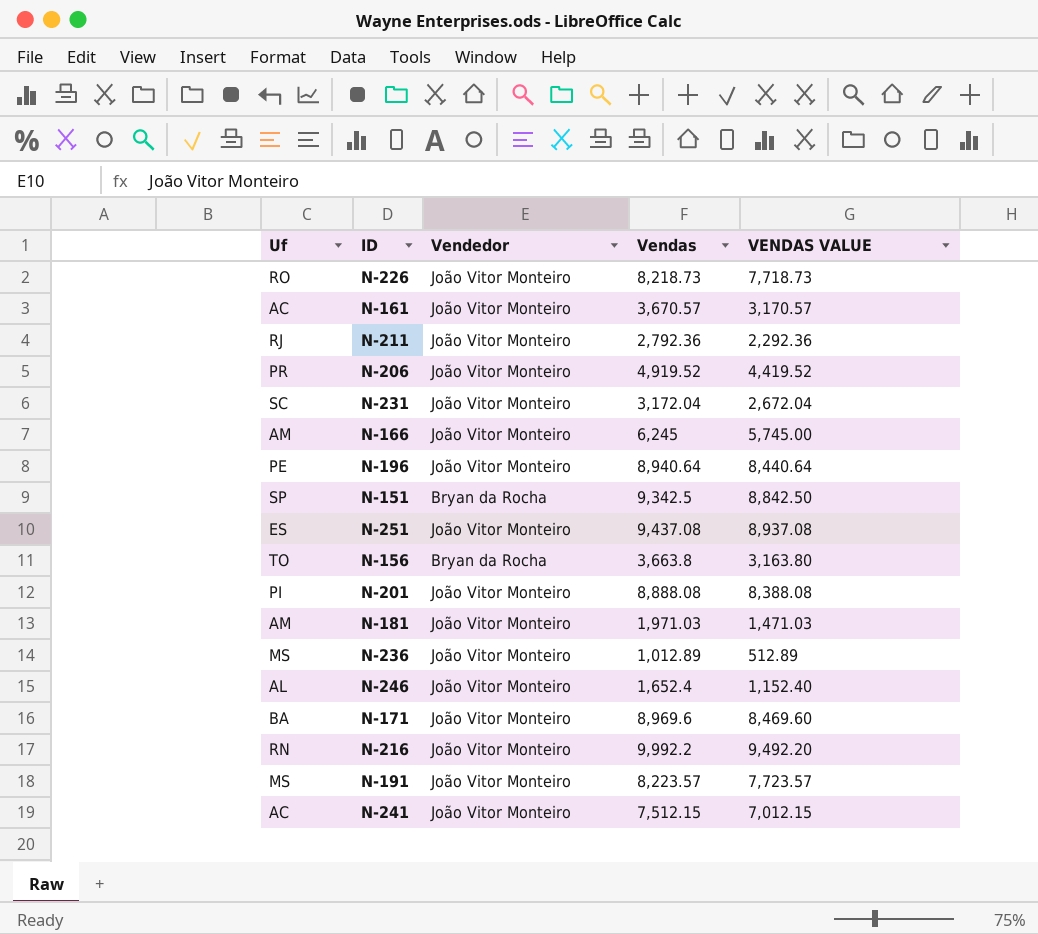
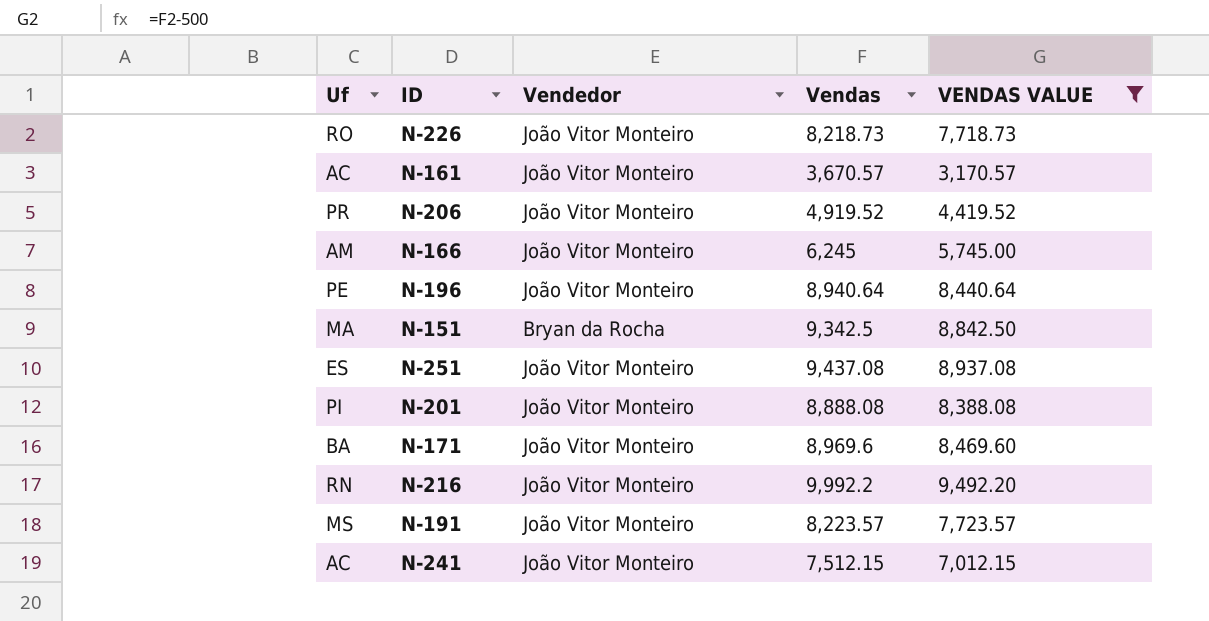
filter: none -> VENDAS VALUE >= 3,170.57
N-151 | Uf: SP -> MA

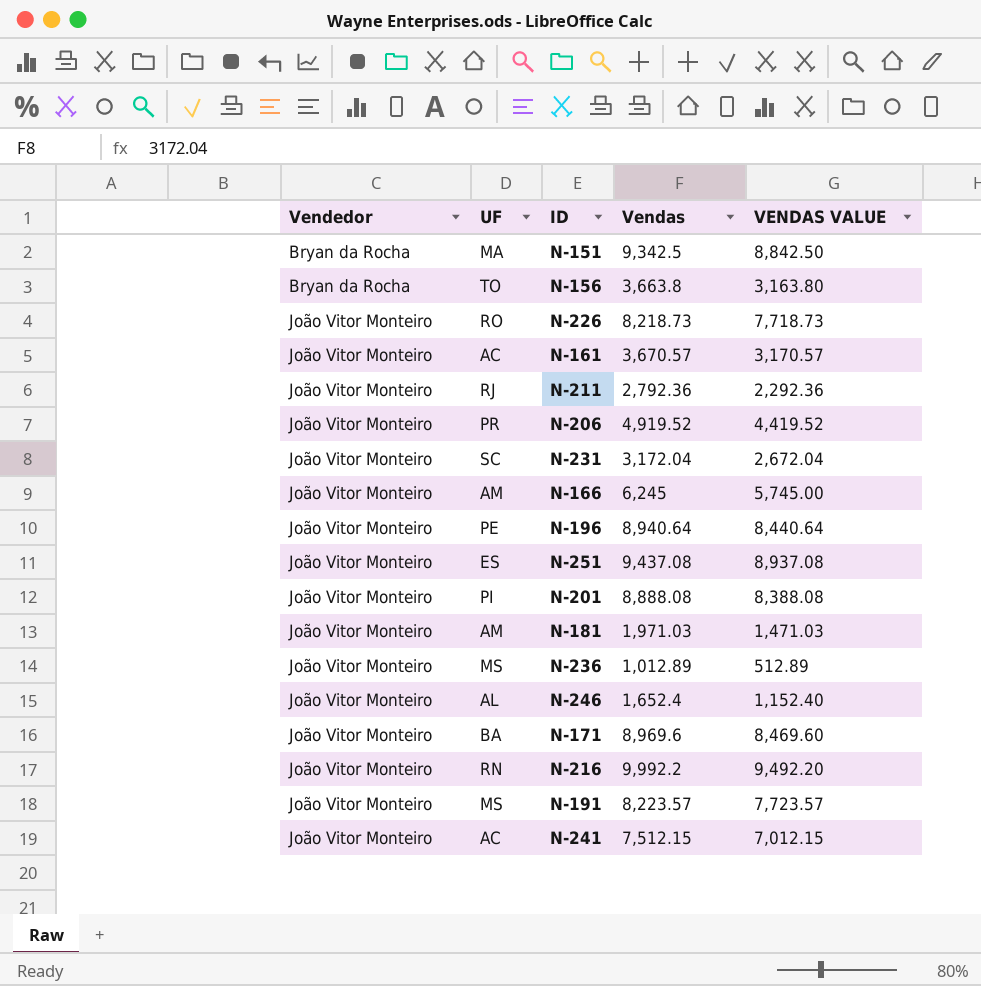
filter: VENDAS VALUE >= 3,170.57 -> none
row order: none -> Vendedor ascending
column Vendedor | position: 3 -> 1
column name: Uf -> UF

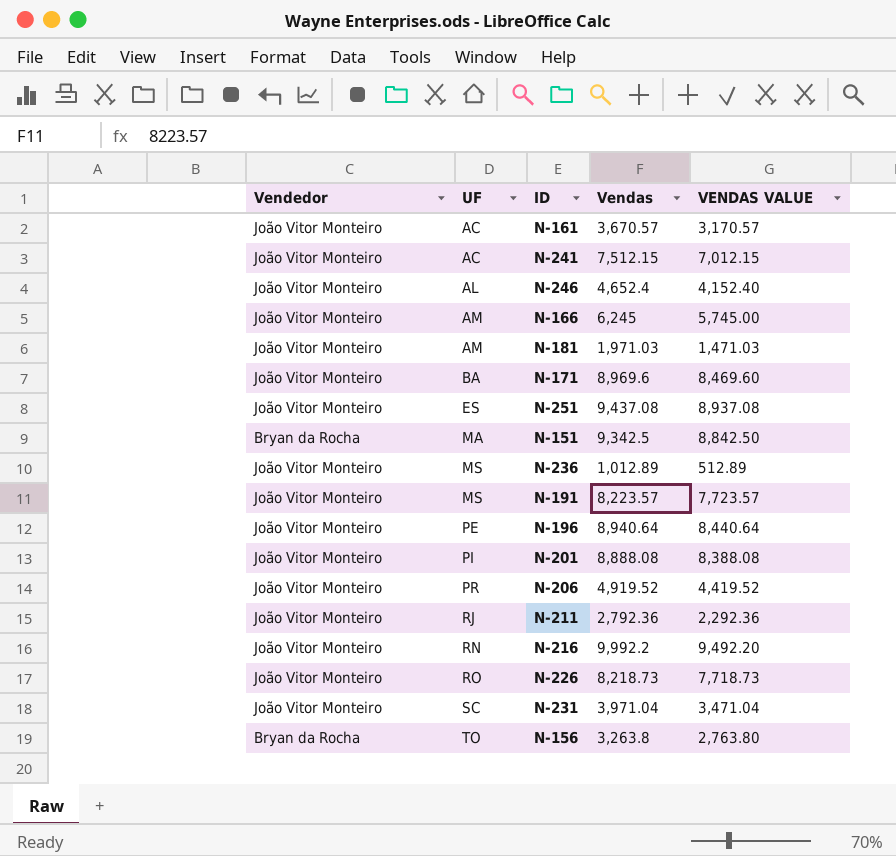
row order: Vendedor ascending -> UF ascending
N-246 | Vendas: 1,652.4 -> 4,652.4
N-246 | VENDAS VALUE: 1,152.40 -> 4,152.40
N-231 | Vendas: 3,172.04 -> 3,971.04
N-231 | VENDAS VALUE: 2,672.04 -> 3,471.04
N-156 | Vendas: 3,663.8 -> 3,263.8
N-156 | VENDAS VALUE: 3,163.80 -> 2,763.80

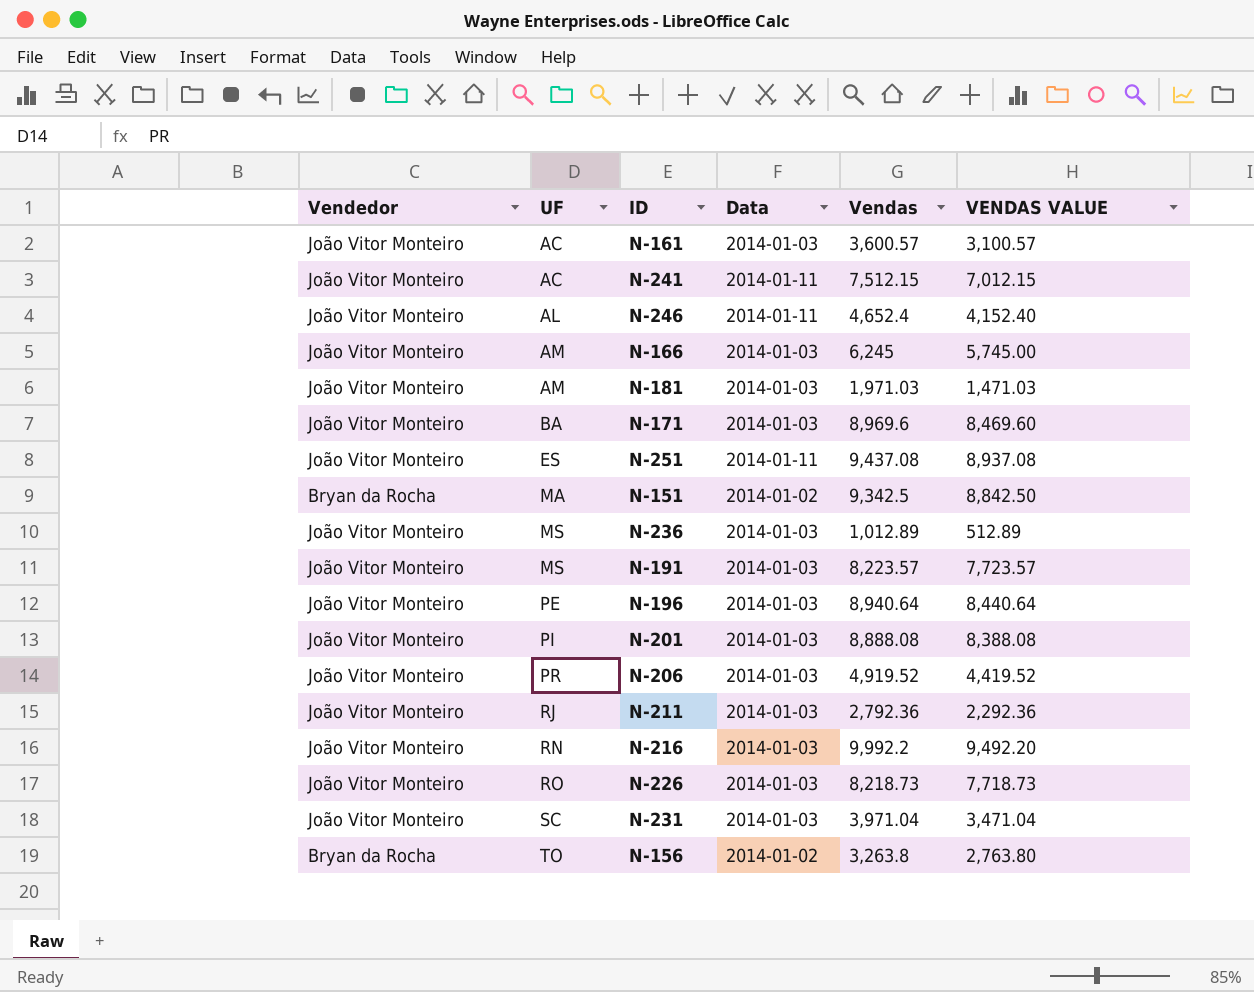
column Data | position: none -> 4
N-161 | Vendas: 3,670.57 -> 3,600.57
N-161 | VENDAS VALUE: 3,170.57 -> 3,100.57

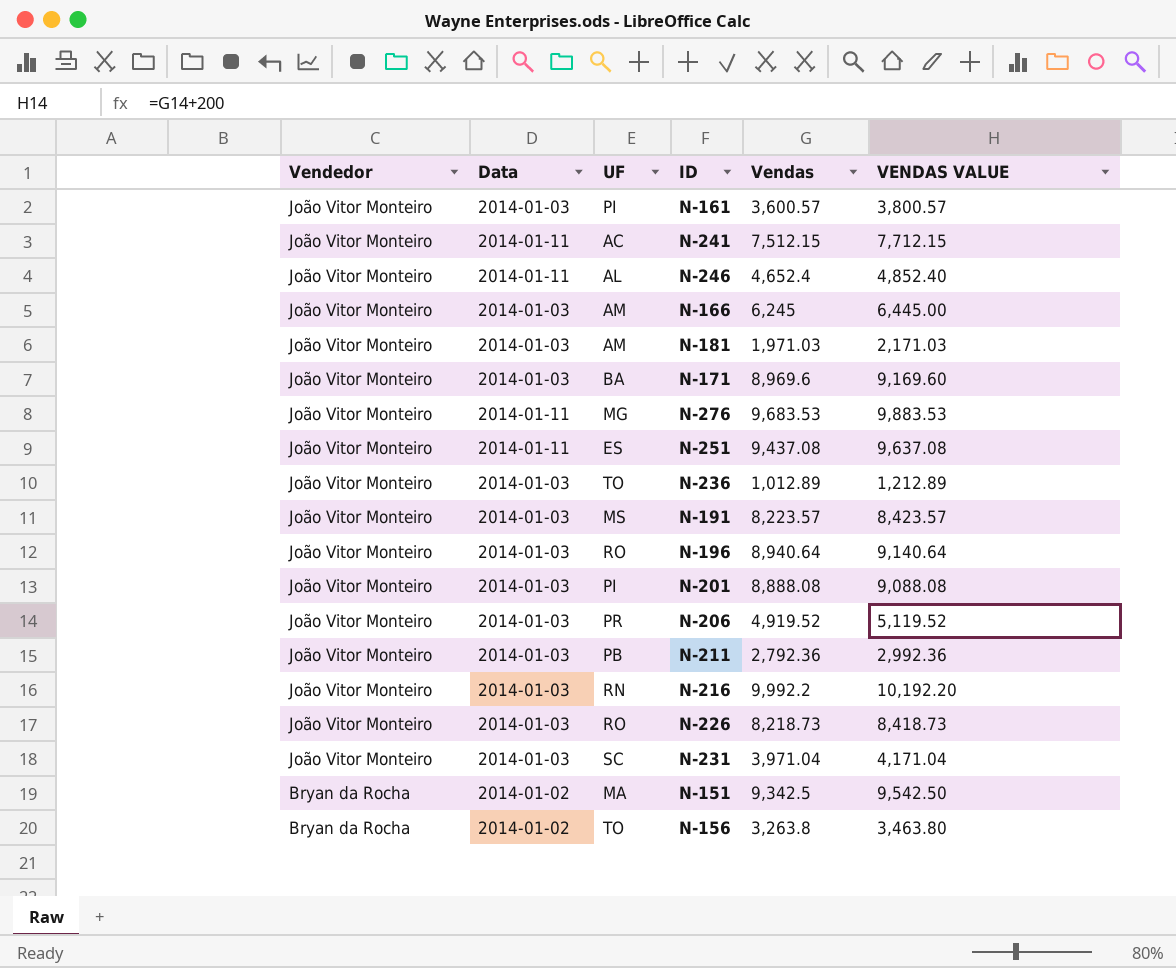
row order: UF ascending -> Vendedor descending
column Data | position: 4 -> 2
column VENDAS VALUE | formula: [Vendas] - 500 -> [Vendas] + 200
N-161 | UF: AC -> PI
row N-276: none -> João Vitor Monteiro | 2014-01-11 | MG | 9,683.53 | 9,883.53
N-236 | UF: MS -> TO
N-196 | UF: PE -> RO
N-211 | UF: RJ -> PB

